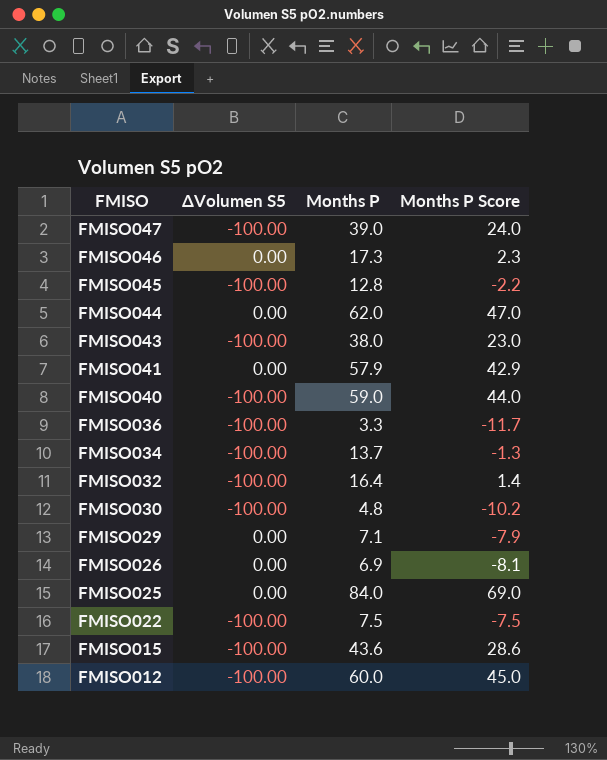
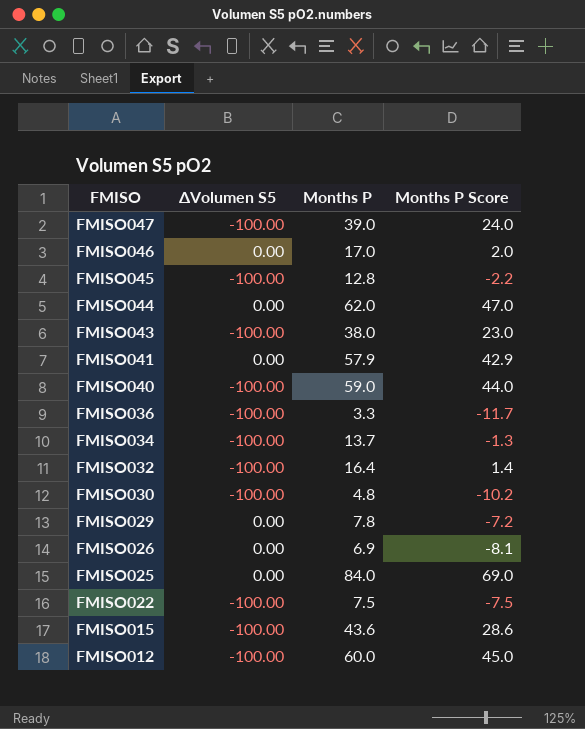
FMISO046 | Months P: 17.3 -> 17.0
FMISO046 | Months P Score: 2.3 -> 2.0
FMISO029 | Months P: 7.1 -> 7.8
FMISO029 | Months P Score: -7.9 -> -7.2

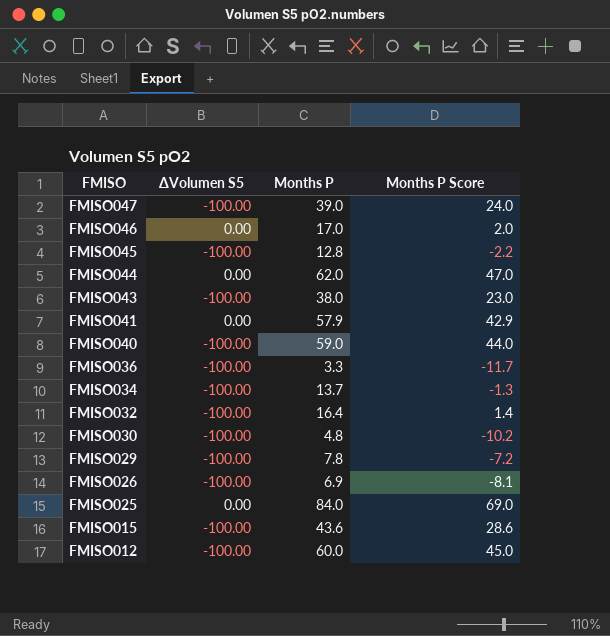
row FMISO022: -100.00 | 7.5 | -7.5 -> none
FMISO029 | ΔVolumen S5: 0.00 -> -100.00
FMISO026 | ΔVolumen S5: 0.00 -> -100.00

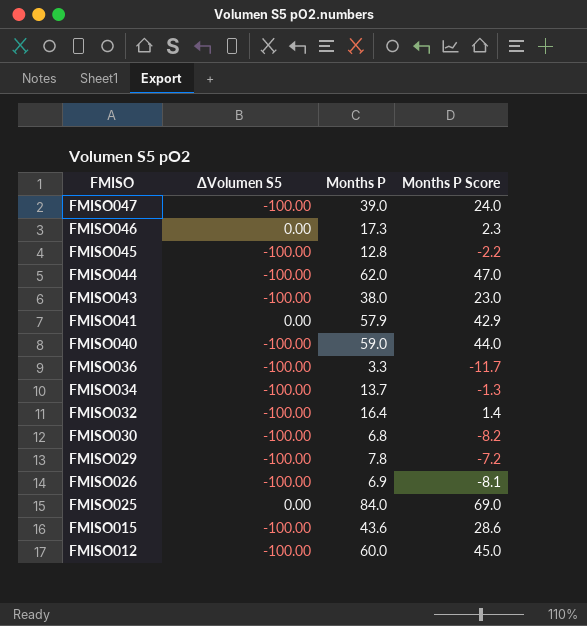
FMISO046 | Months P: 17.0 -> 17.3
FMISO046 | Months P Score: 2.0 -> 2.3
FMISO044 | ΔVolumen S5: 0.00 -> -100.00
FMISO030 | Months P: 4.8 -> 6.8
FMISO030 | Months P Score: -10.2 -> -8.2

